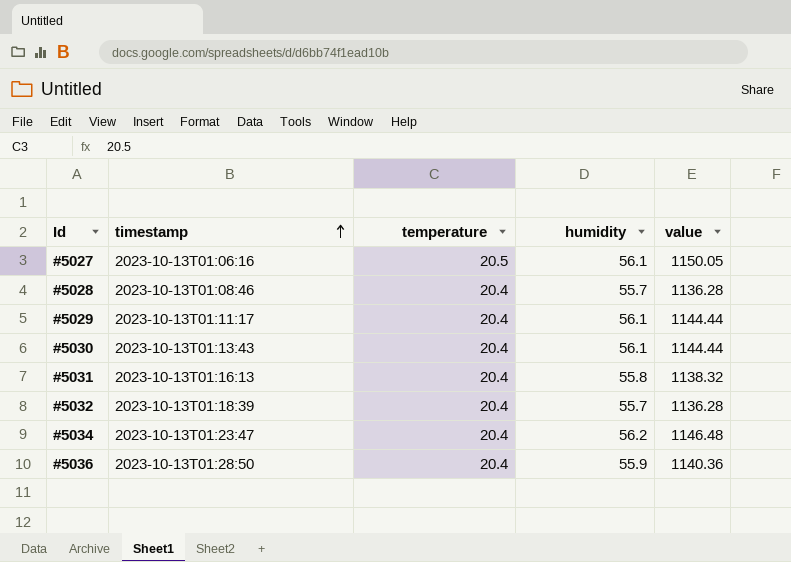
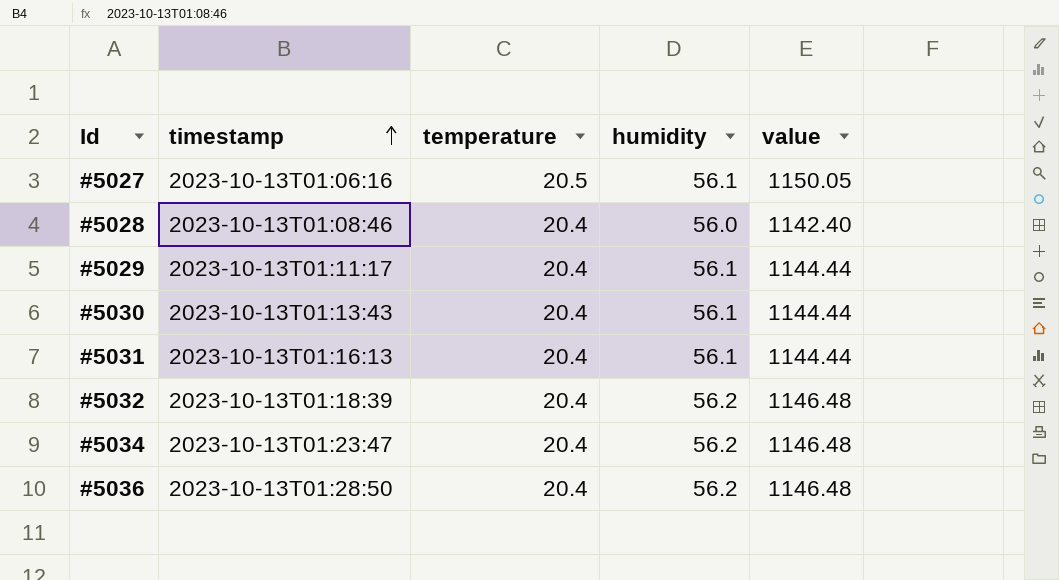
#5028 | humidity: 55.7 -> 56.0
#5028 | value: 1136.28 -> 1142.40
#5031 | humidity: 55.8 -> 56.1
#5031 | value: 1138.32 -> 1144.44
#5032 | humidity: 55.7 -> 56.2
#5032 | value: 1136.28 -> 1146.48
#5036 | humidity: 55.9 -> 56.2
#5036 | value: 1140.36 -> 1146.48

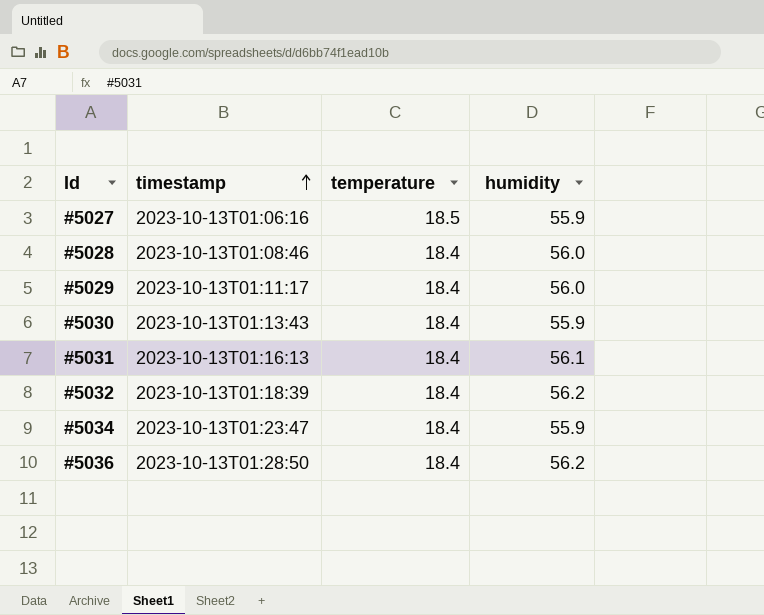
column value | formula: [temperature] * [humidity] -> none
#5027 | temperature: 20.5 -> 18.5
#5027 | humidity: 56.1 -> 55.9
#5028 | temperature: 20.4 -> 18.4
#5029 | temperature: 20.4 -> 18.4
#5029 | humidity: 56.1 -> 56.0
#5030 | temperature: 20.4 -> 18.4
#5030 | humidity: 56.1 -> 55.9
#5031 | temperature: 20.4 -> 18.4
#5032 | temperature: 20.4 -> 18.4
#5034 | temperature: 20.4 -> 18.4
#5034 | humidity: 56.2 -> 55.9
#5036 | temperature: 20.4 -> 18.4

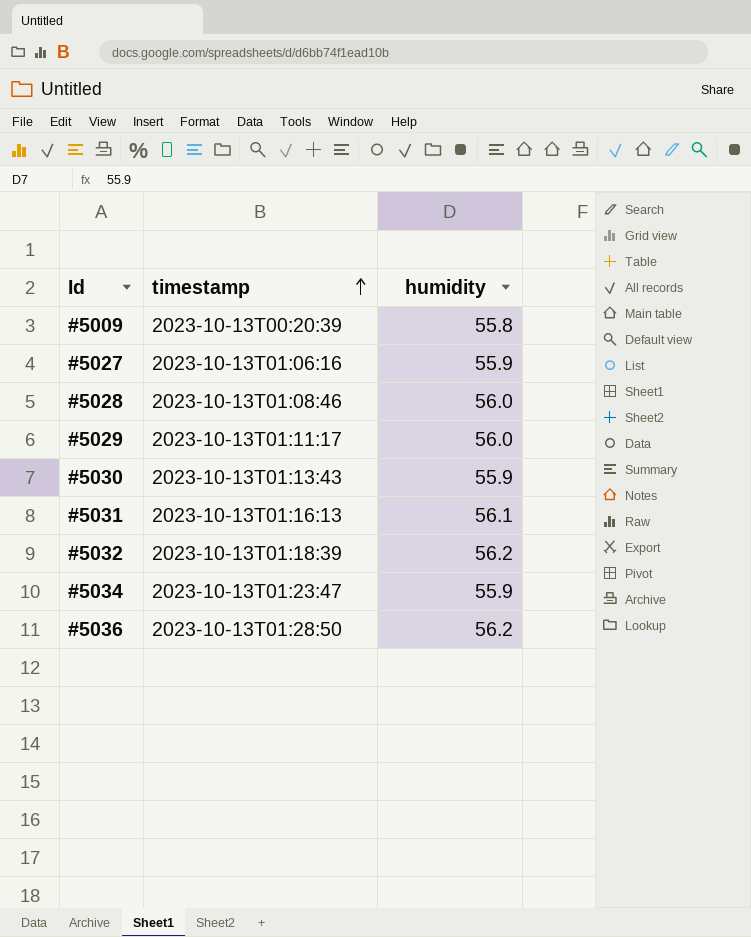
column temperature | position: 3 -> none
row #5009: none -> 2023-10-13T00:20:39 | 55.8

